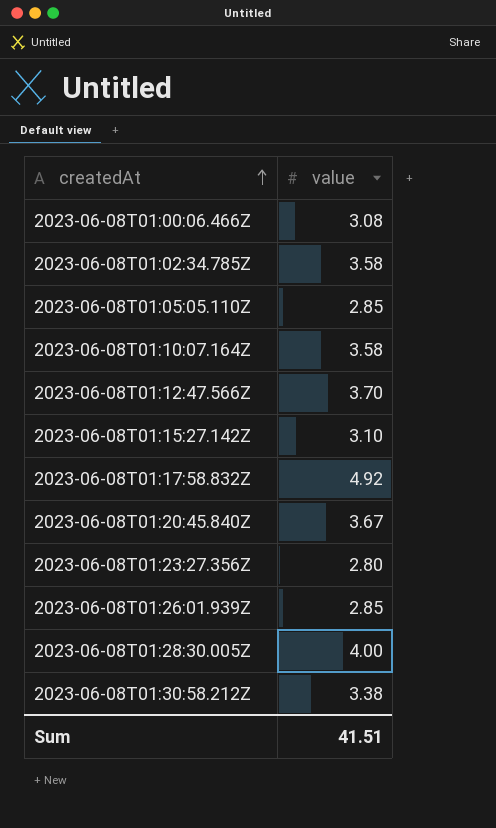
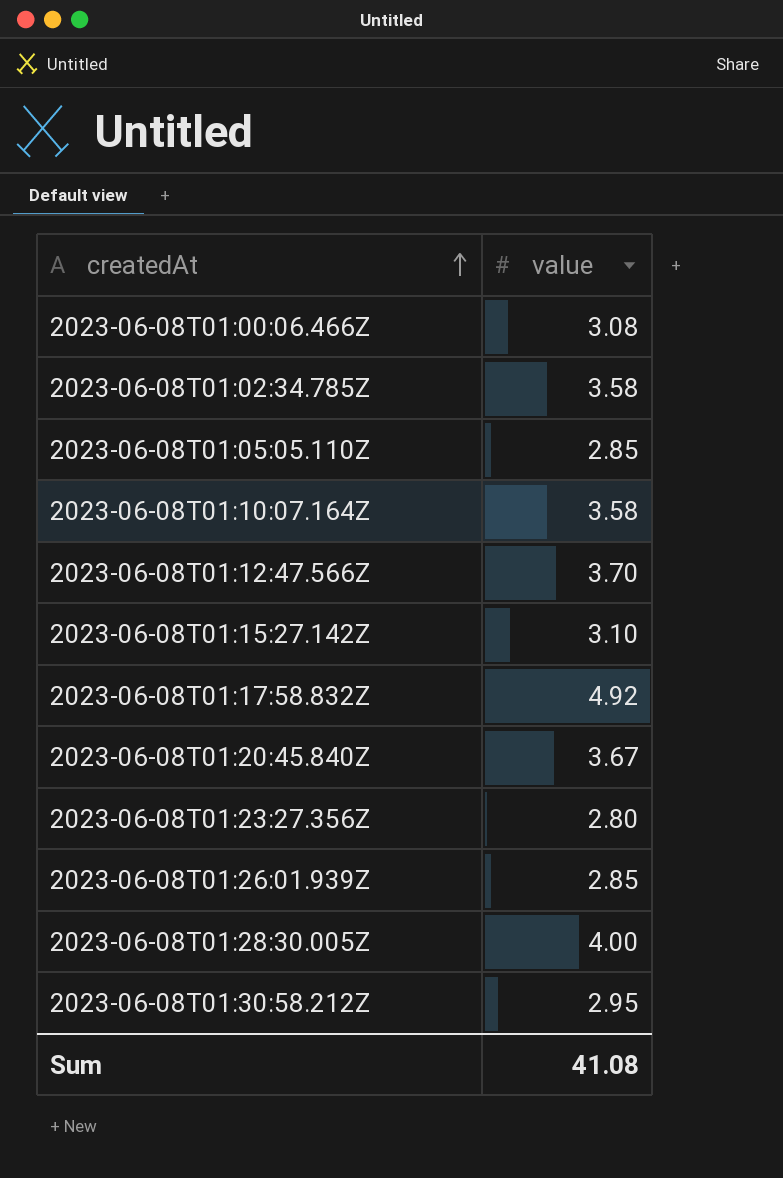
2023-06-08T01:30:58.212Z | value: 3.38 -> 2.95
Sum | value: 41.51 -> 41.08

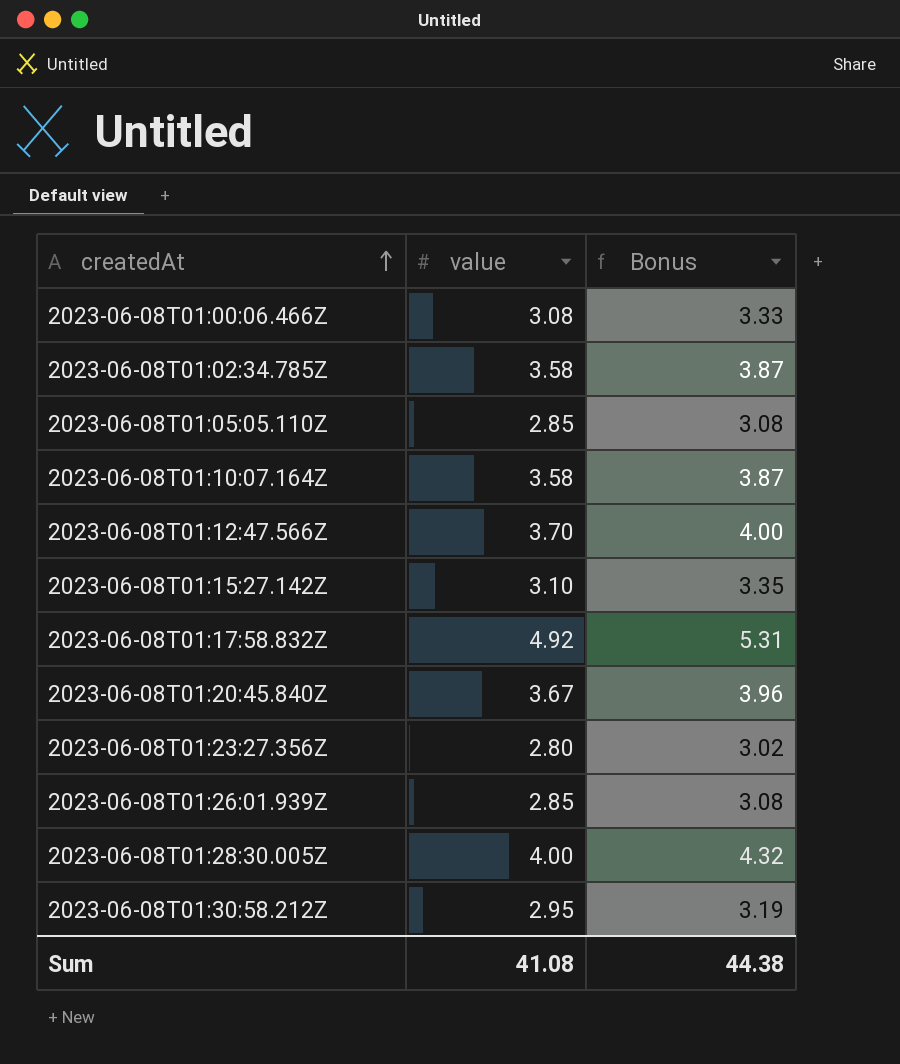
column Bonus | formula: none -> [value] * 1.08

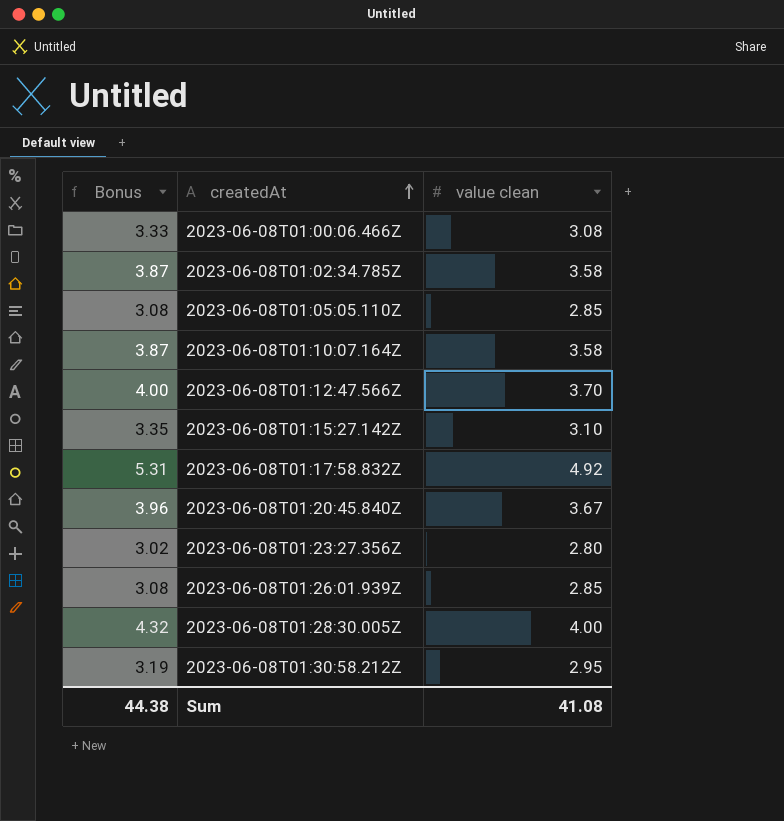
column Bonus | position: 3 -> 1
column name: value -> value clean

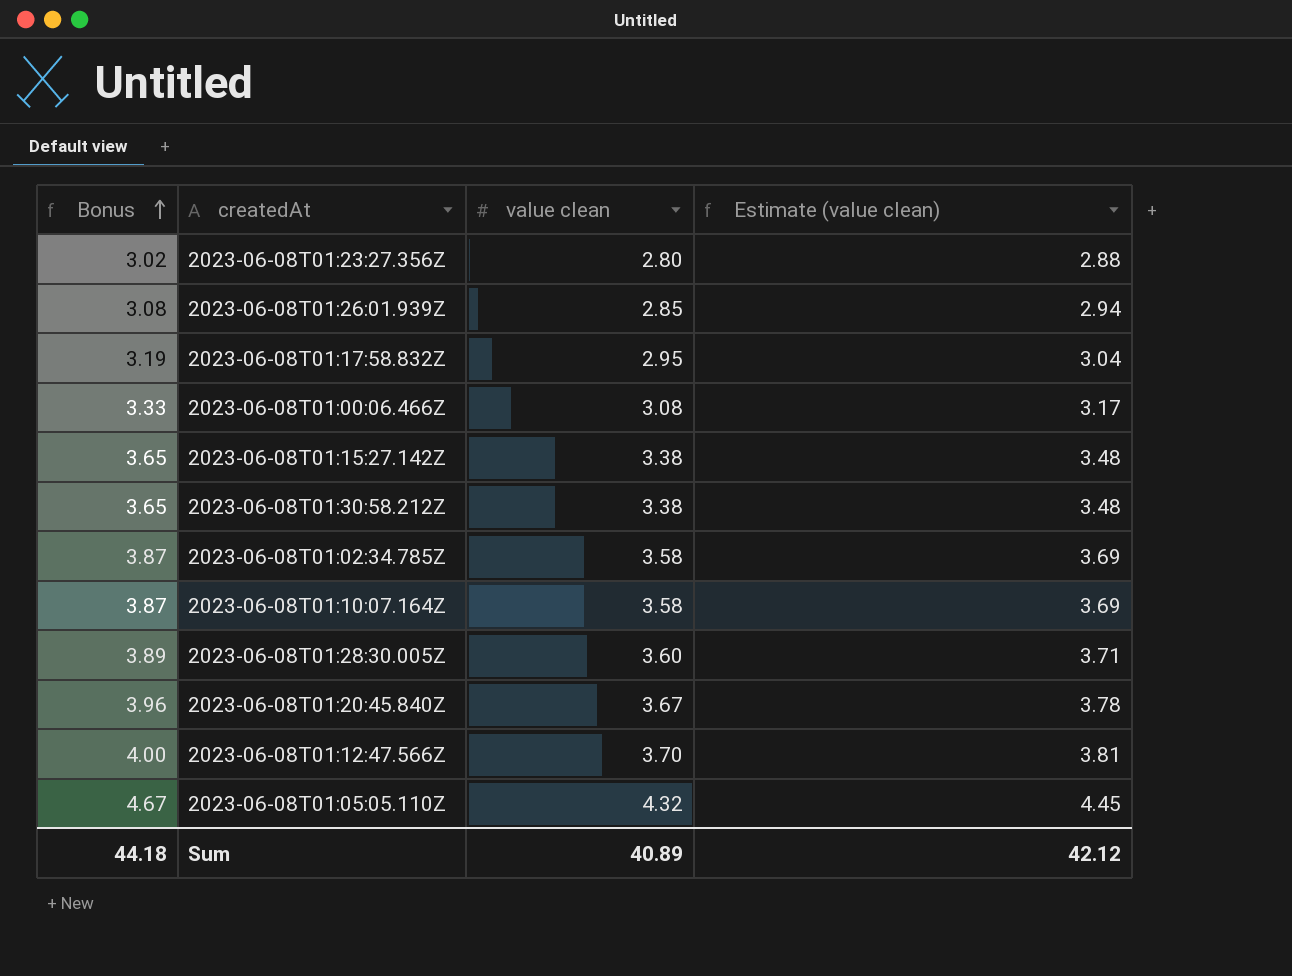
row order: createdAt ascending -> Bonus ascending
column Estimate (value clean) | formula: none -> [value clean] * 1.03
2023-06-08T01:17:58.832Z | Bonus: 5.31 -> 3.19
2023-06-08T01:17:58.832Z | value clean: 4.92 -> 2.95
2023-06-08T01:15:27.142Z | Bonus: 3.35 -> 3.65
2023-06-08T01:15:27.142Z | value clean: 3.10 -> 3.38
2023-06-08T01:30:58.212Z | Bonus: 3.19 -> 3.65
2023-06-08T01:30:58.212Z | value clean: 2.95 -> 3.38
2023-06-08T01:28:30.005Z | Bonus: 4.32 -> 3.89
2023-06-08T01:28:30.005Z | value clean: 4.00 -> 3.60
2023-06-08T01:05:05.110Z | Bonus: 3.08 -> 4.67
2023-06-08T01:05:05.110Z | value clean: 2.85 -> 4.32
Sum | Bonus: 44.38 -> 44.18
Sum | value clean: 41.08 -> 40.89

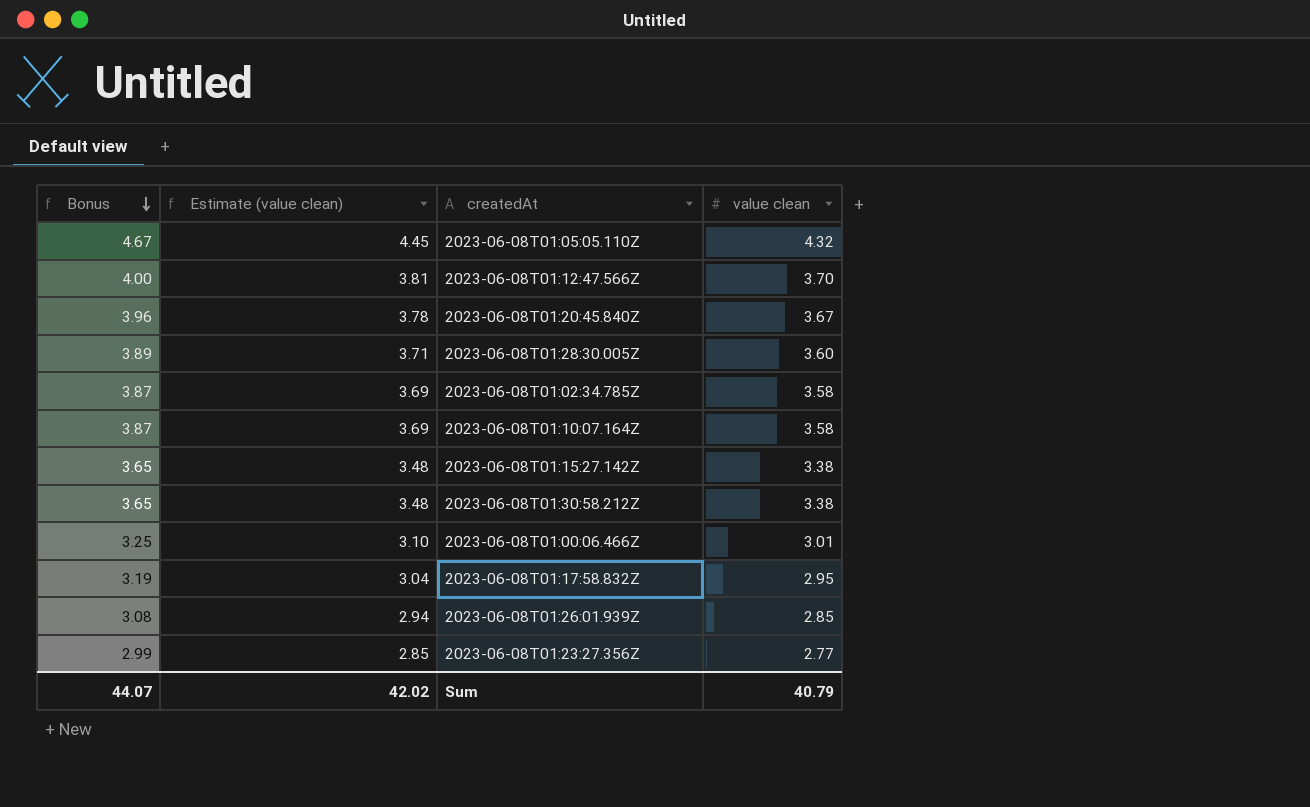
row order: Bonus ascending -> Bonus descending
column Estimate (value clean) | position: 4 -> 2
2023-06-08T01:00:06.466Z | Bonus: 3.33 -> 3.25
2023-06-08T01:00:06.466Z | Estimate (value clean): 3.17 -> 3.10
2023-06-08T01:00:06.466Z | value clean: 3.08 -> 3.01
2023-06-08T01:23:27.356Z | Bonus: 3.02 -> 2.99
2023-06-08T01:23:27.356Z | Estimate (value clean): 2.88 -> 2.85
2023-06-08T01:23:27.356Z | value clean: 2.80 -> 2.77
Sum | Bonus: 44.18 -> 44.07
Sum | Estimate (value clean): 42.12 -> 42.02
Sum | value clean: 40.89 -> 40.79

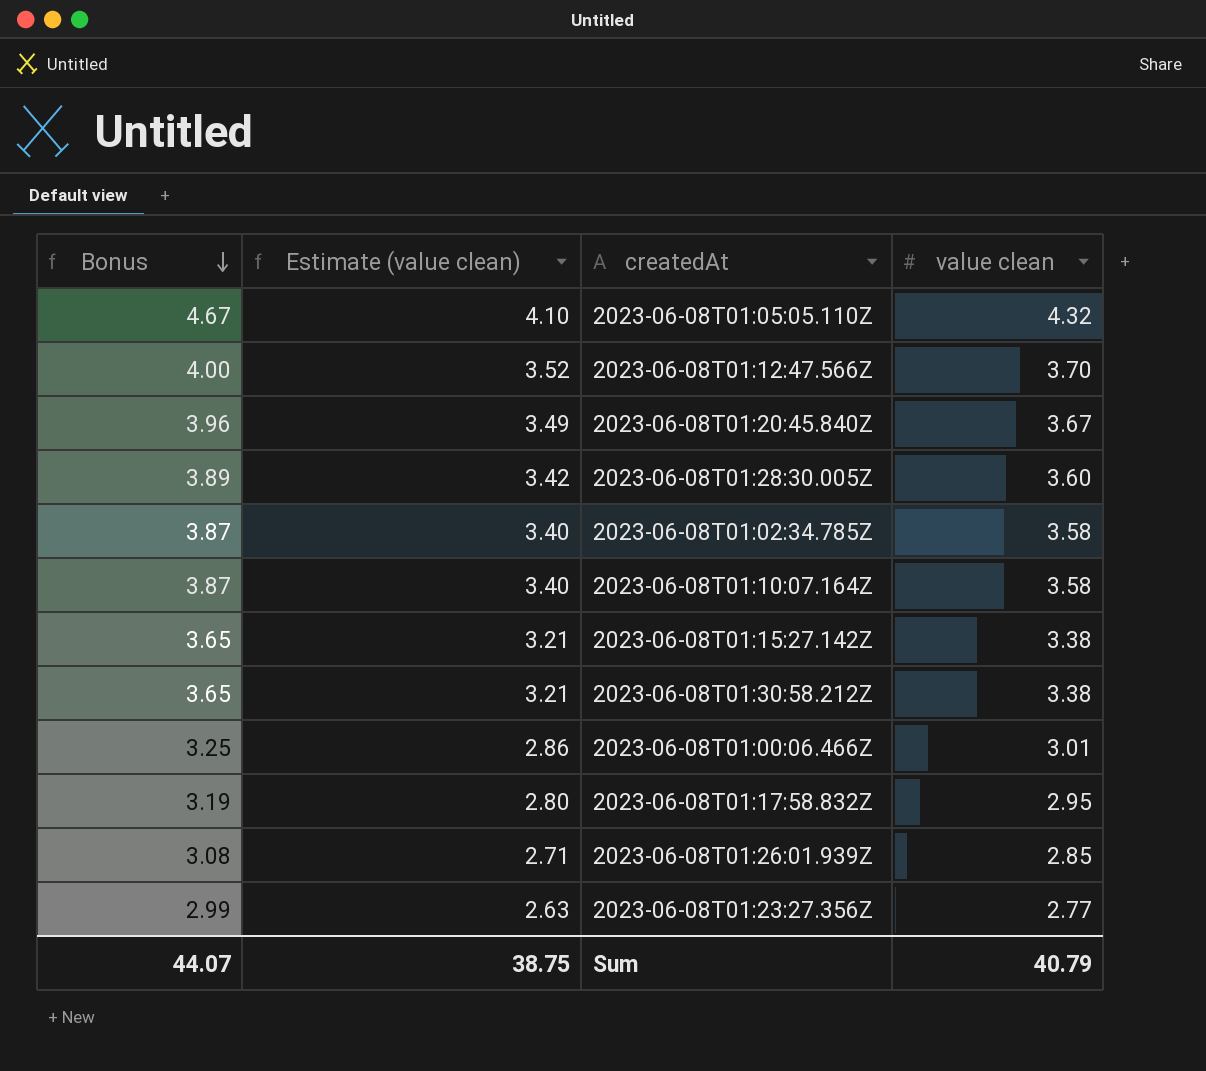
column Estimate (value clean) | formula: [value clean] * 1.03 -> [value clean] * 0.95
Sum | Estimate (value clean): 42.02 -> 38.75

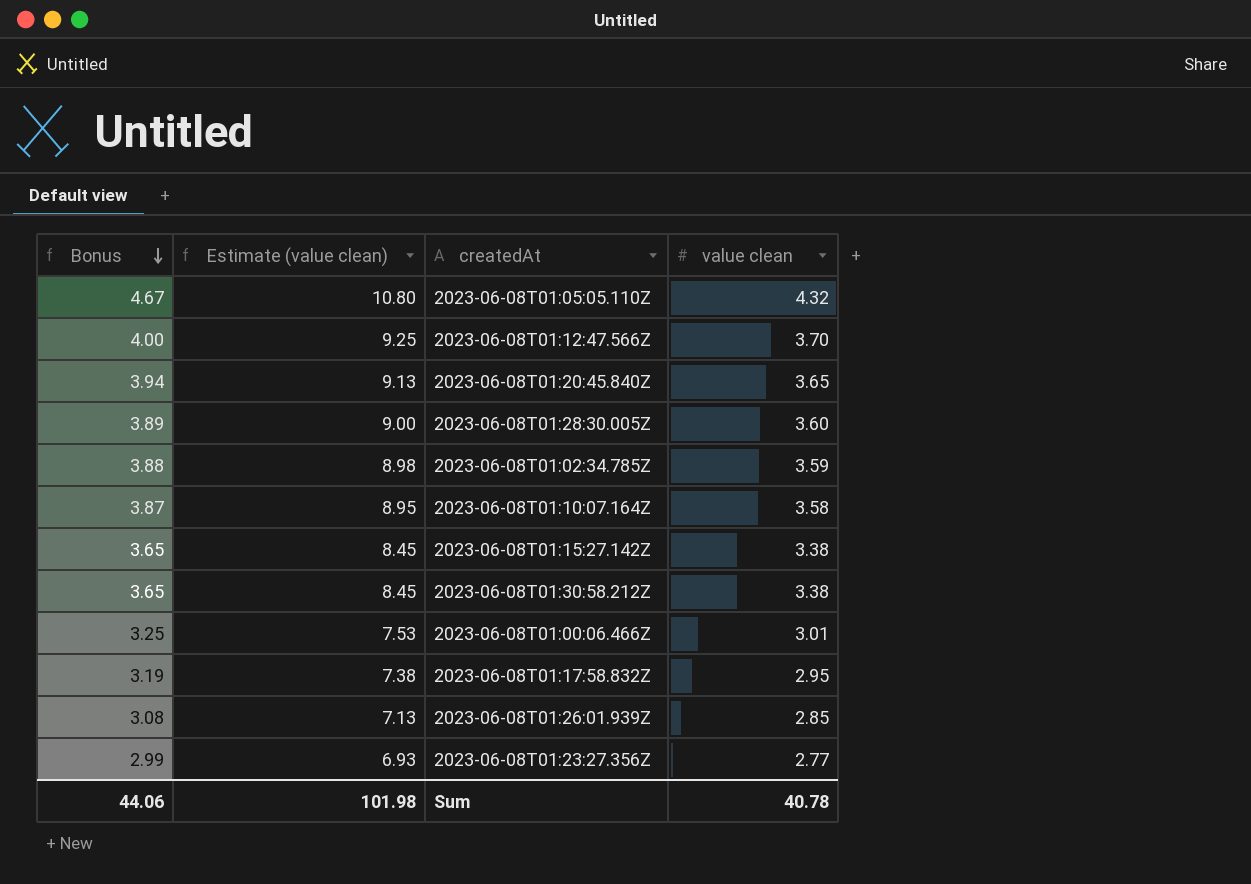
column Estimate (value clean) | formula: [value clean] * 0.95 -> [value clean] * 2.5
2023-06-08T01:20:45.840Z | Bonus: 3.96 -> 3.94
2023-06-08T01:20:45.840Z | value clean: 3.67 -> 3.65
2023-06-08T01:02:34.785Z | Bonus: 3.87 -> 3.88
2023-06-08T01:02:34.785Z | value clean: 3.58 -> 3.59
Sum | Bonus: 44.07 -> 44.06
Sum | Estimate (value clean): 38.75 -> 101.98
Sum | value clean: 40.79 -> 40.78

